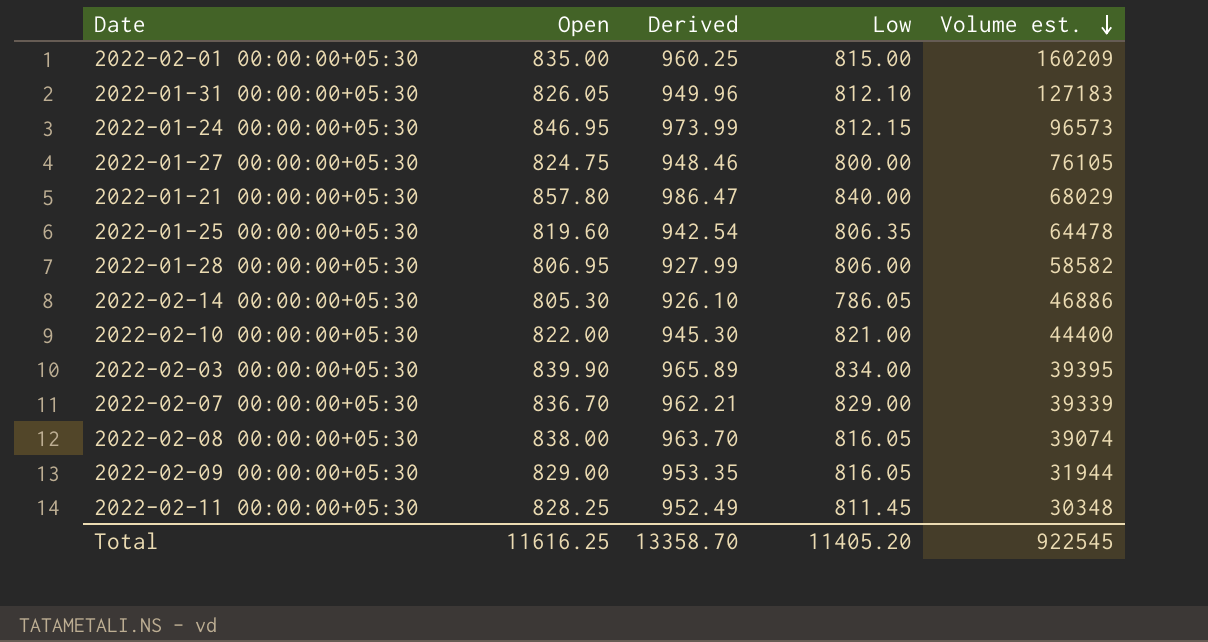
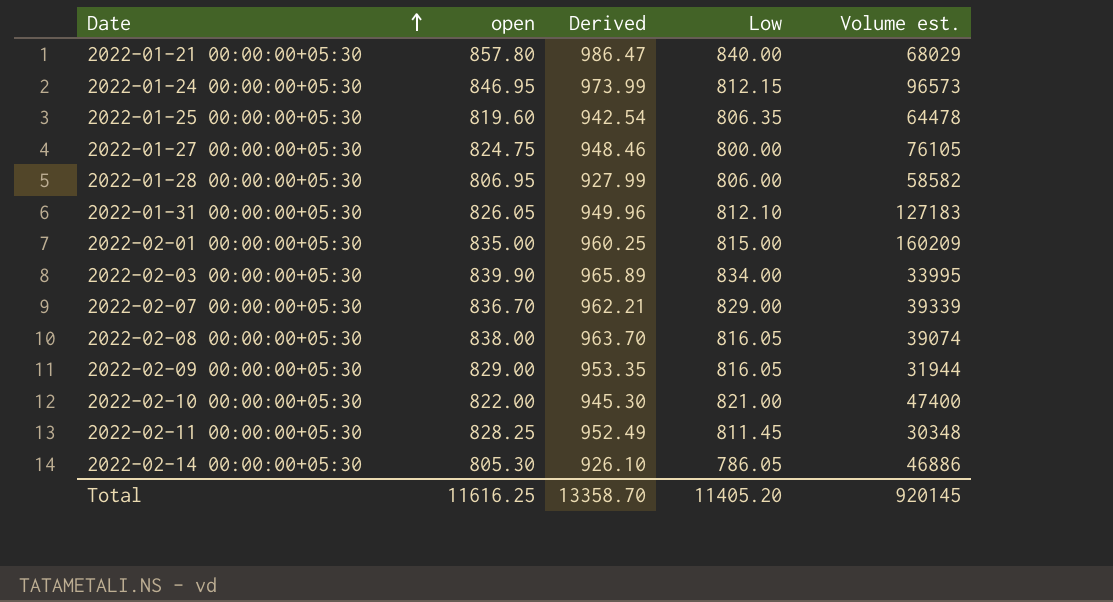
row order: Volume est. descending -> Date ascending
column name: Open -> open
2022-02-03 00:00:00+05:30 | Volume est.: 39395 -> 33995
2022-02-10 00:00:00+05:30 | Volume est.: 44400 -> 47400
Total | Volume est.: 922545 -> 920145

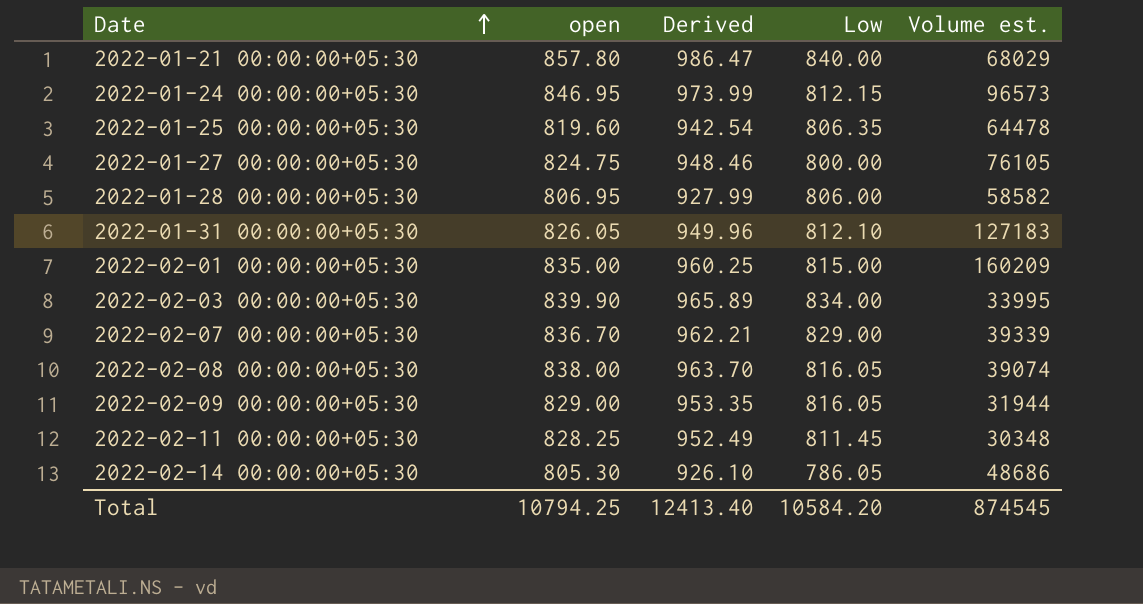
row 2022-02-10 00:00:00+05:30: 822.00 | 945.30 | 821.00 | 47400 -> none
2022-02-14 00:00:00+05:30 | Volume est.: 46886 -> 48686
Total | open: 11616.25 -> 10794.25
Total | Derived: 13358.70 -> 12413.40
Total | Low: 11405.20 -> 10584.20
Total | Volume est.: 920145 -> 874545

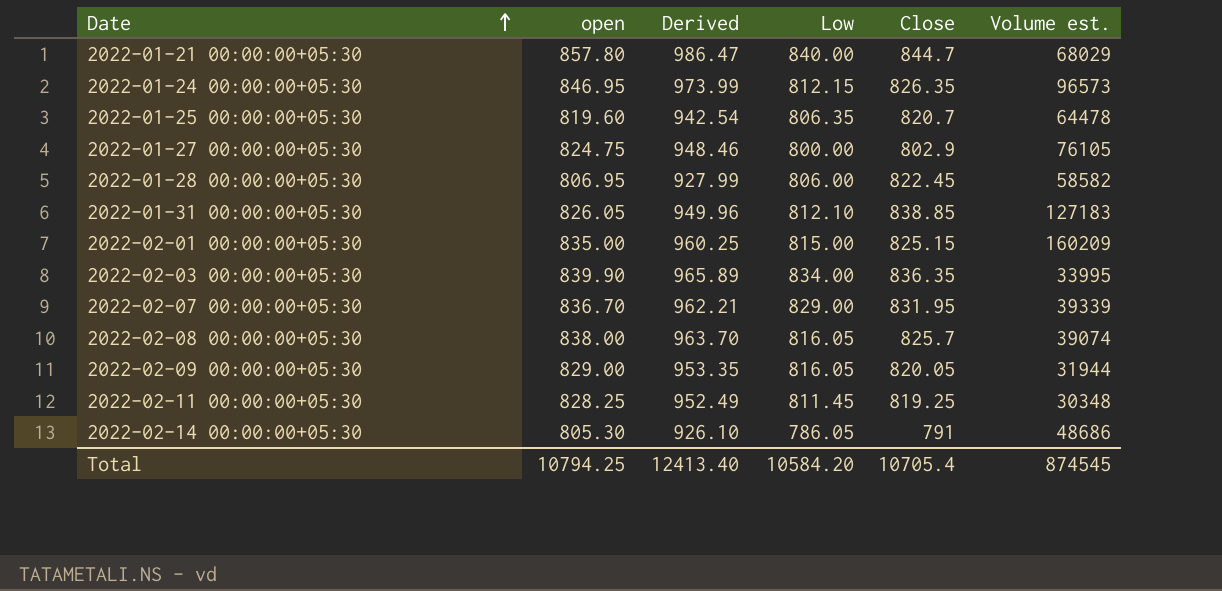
column Close | position: none -> 5

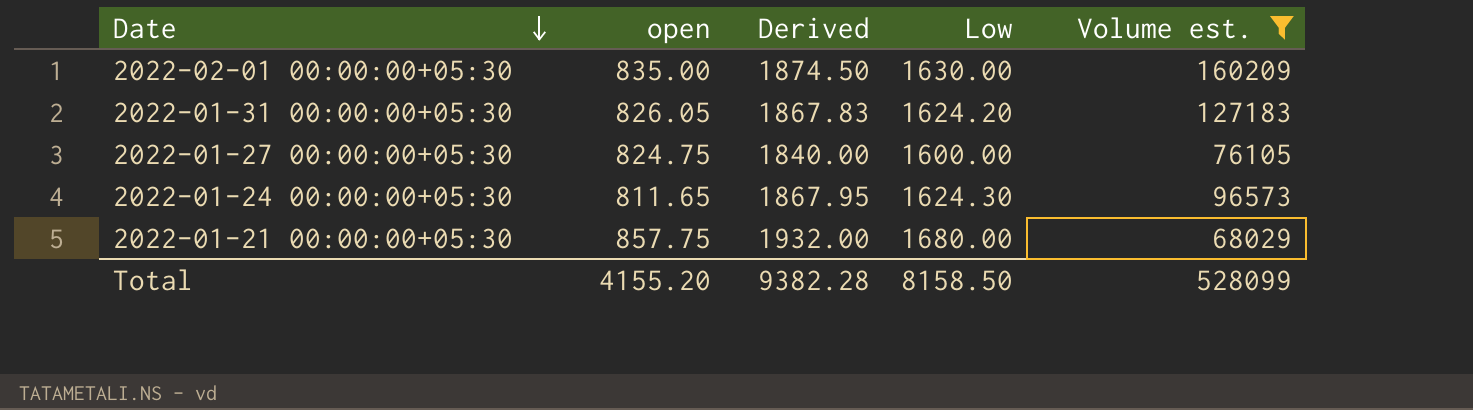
filter: none -> Volume est. >= 68029
row order: Date ascending -> Date descending
column Close | position: 5 -> none
column Derived | formula: [open] * 1.15 -> [Low] * 1.15
2022-02-01 00:00:00+05:30 | Low: 815.00 -> 1630.00
2022-01-31 00:00:00+05:30 | Low: 812.10 -> 1624.20
2022-01-27 00:00:00+05:30 | Low: 800.00 -> 1600.00
2022-01-24 00:00:00+05:30 | open: 846.95 -> 811.65
2022-01-24 00:00:00+05:30 | Low: 812.15 -> 1624.30
2022-01-21 00:00:00+05:30 | open: 857.80 -> 857.75
2022-01-21 00:00:00+05:30 | Low: 840.00 -> 1680.00
Total | open: 10794.25 -> 4155.20
Total | Derived: 12413.40 -> 9382.28
Total | Low: 10584.20 -> 8158.50
Total | Volume est.: 874545 -> 528099

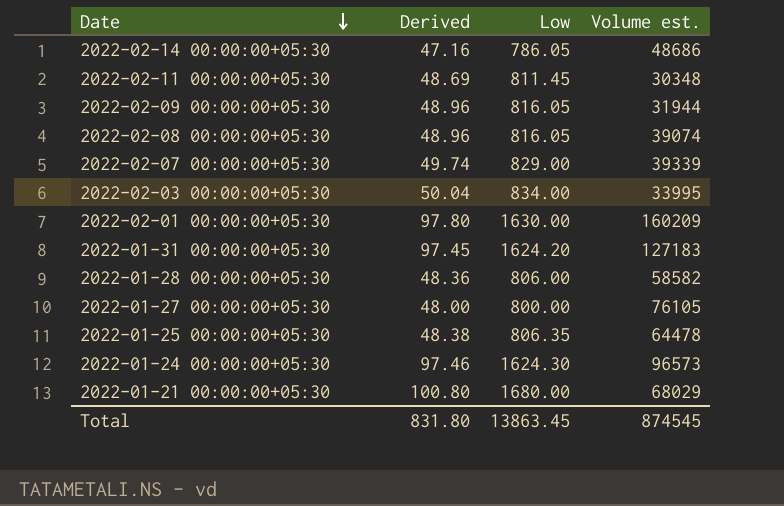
filter: Volume est. >= 68029 -> none
column open | position: 2 -> none
column Derived | formula: [Low] * 1.15 -> [Low] * 0.06
2022-01-27 00:00:00+05:30 | Low: 1600.00 -> 800.00
Total | Derived: 9382.28 -> 831.80
Total | Low: 8158.50 -> 13863.45
Total | Volume est.: 528099 -> 874545

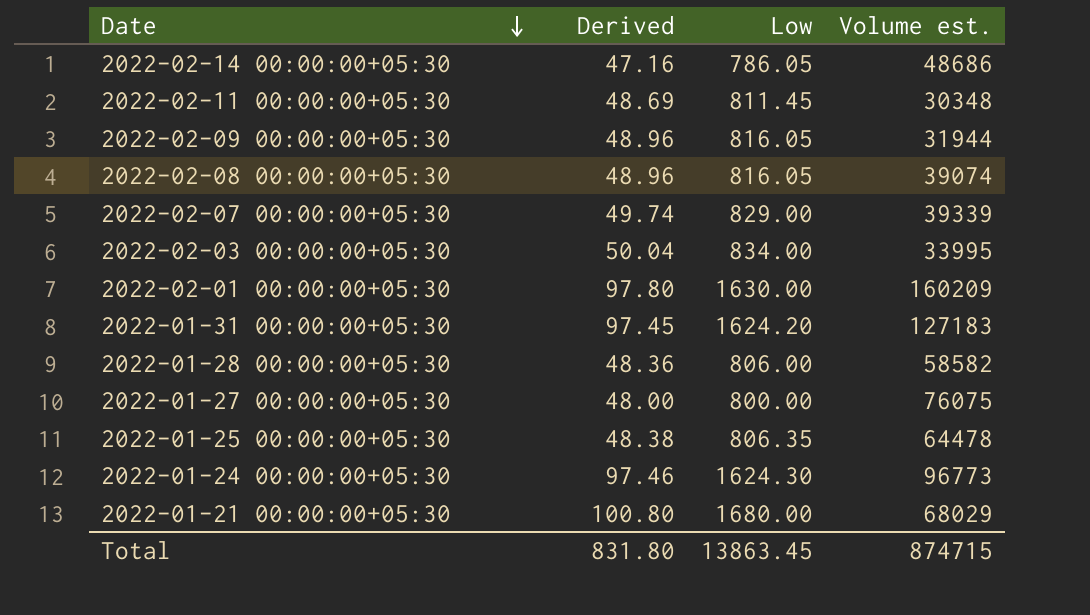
2022-01-27 00:00:00+05:30 | Volume est.: 76105 -> 76075
2022-01-24 00:00:00+05:30 | Volume est.: 96573 -> 96773
Total | Volume est.: 874545 -> 874715

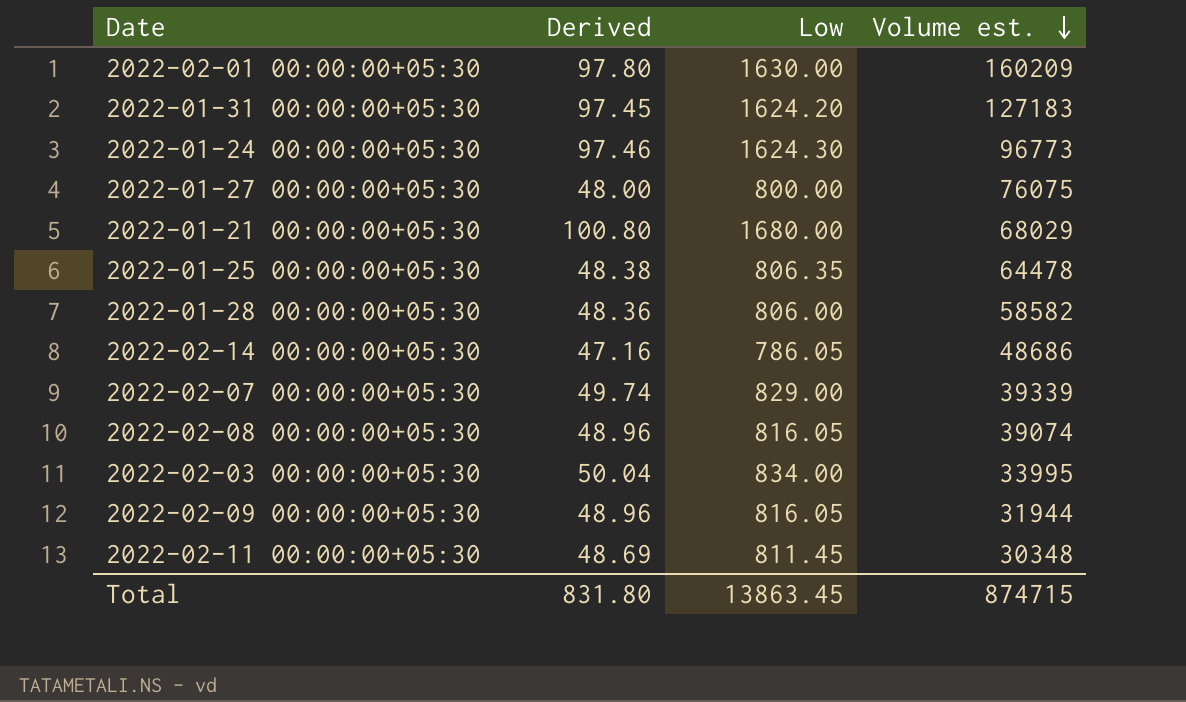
row order: Date descending -> Volume est. descending

